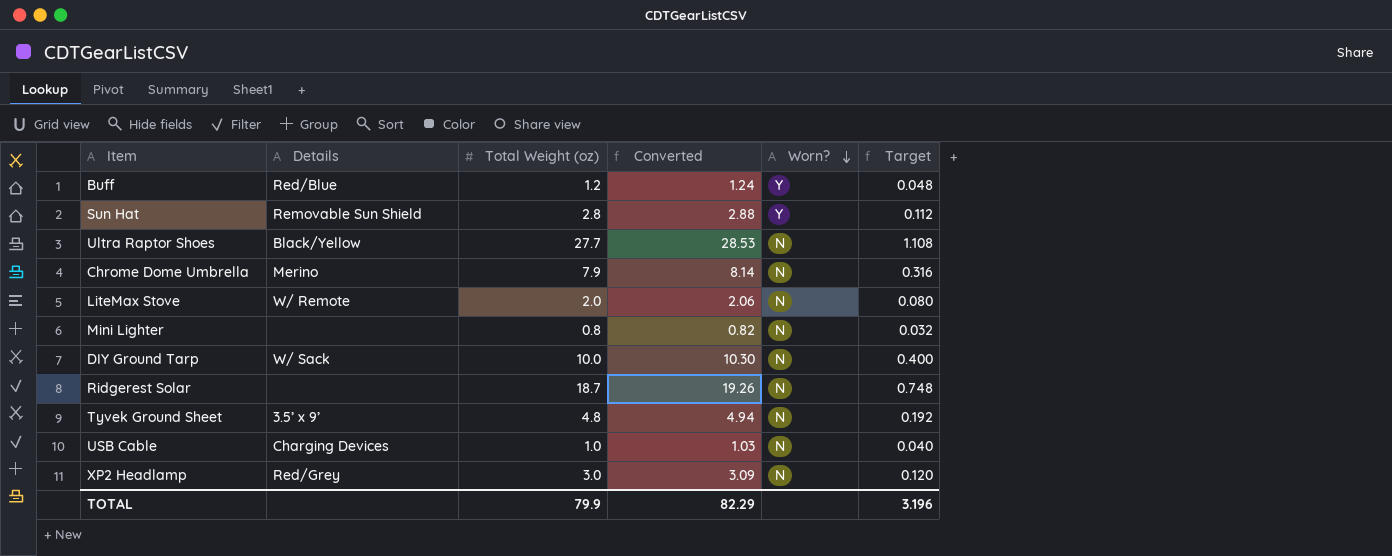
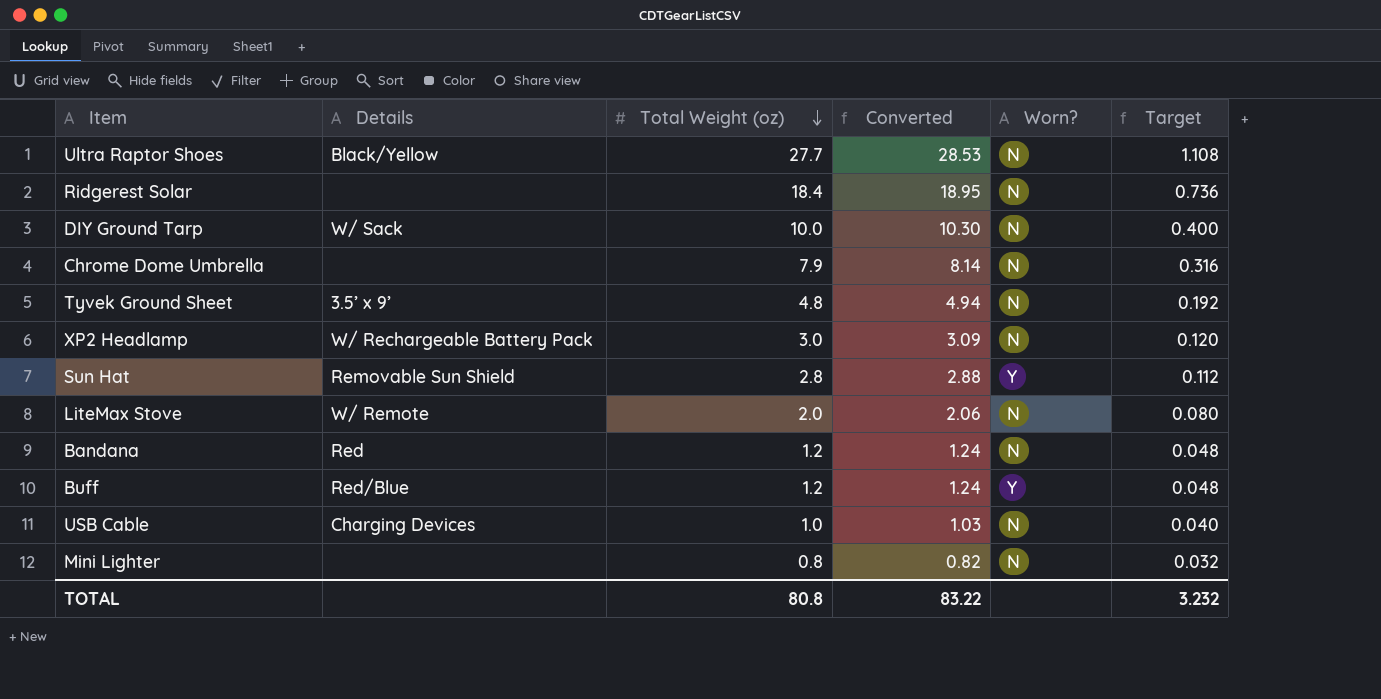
row order: Worn? descending -> Total Weight (oz) descending
Ridgerest Solar | Total Weight (oz): 18.7 -> 18.4
Ridgerest Solar | Converted: 19.26 -> 18.95
Ridgerest Solar | Target: 0.748 -> 0.736
Chrome Dome Umbrella | Details: Merino -> none
XP2 Headlamp | Details: Red/Grey -> W/ Rechargeable Battery Pack
row Bandana: none -> Red | 1.2 | 1.24 | N | 0.048
TOTAL | Total Weight (oz): 79.9 -> 80.8
TOTAL | Converted: 82.29 -> 83.22
TOTAL | Target: 3.196 -> 3.232

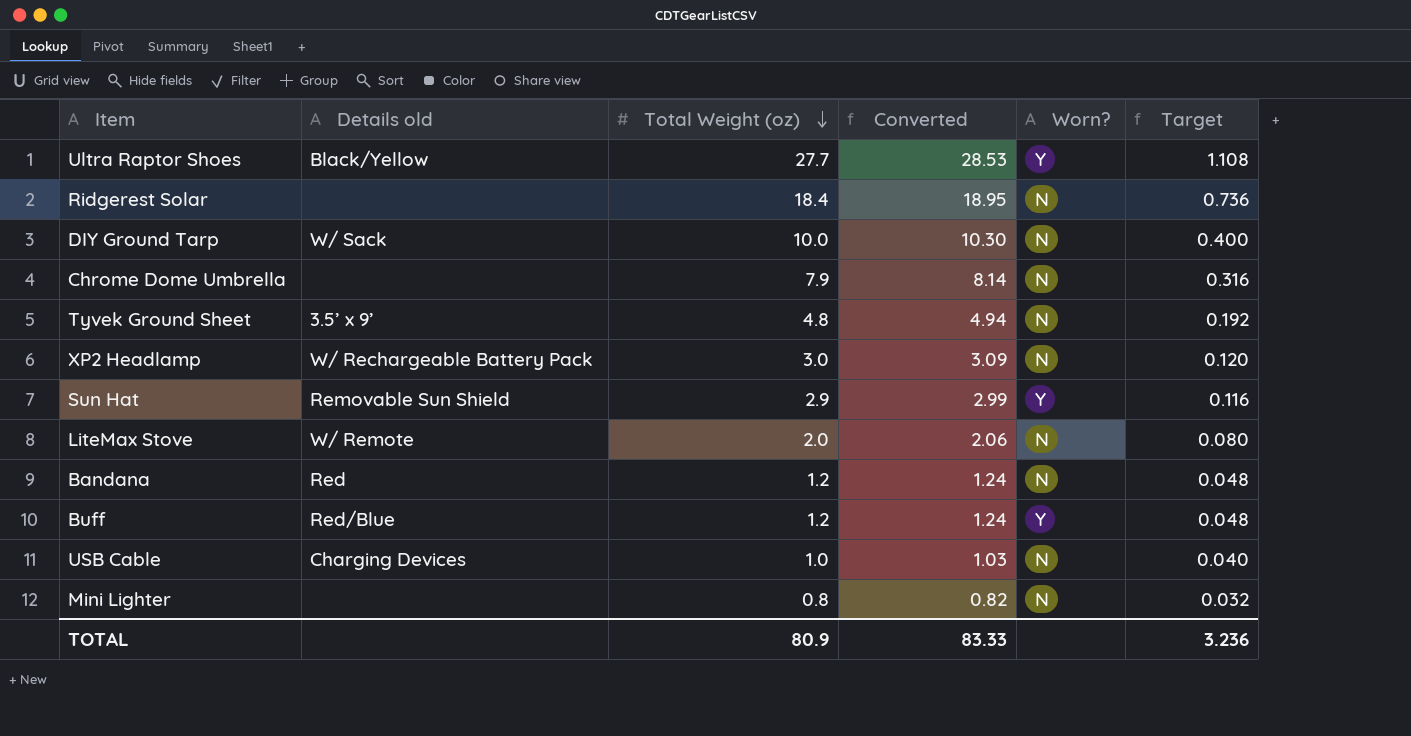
column name: Details -> Details old
Ultra Raptor Shoes | Worn?: N -> Y
Sun Hat | Total Weight (oz): 2.8 -> 2.9
Sun Hat | Converted: 2.88 -> 2.99
Sun Hat | Target: 0.112 -> 0.116
TOTAL | Total Weight (oz): 80.8 -> 80.9
TOTAL | Converted: 83.22 -> 83.33
TOTAL | Target: 3.232 -> 3.236

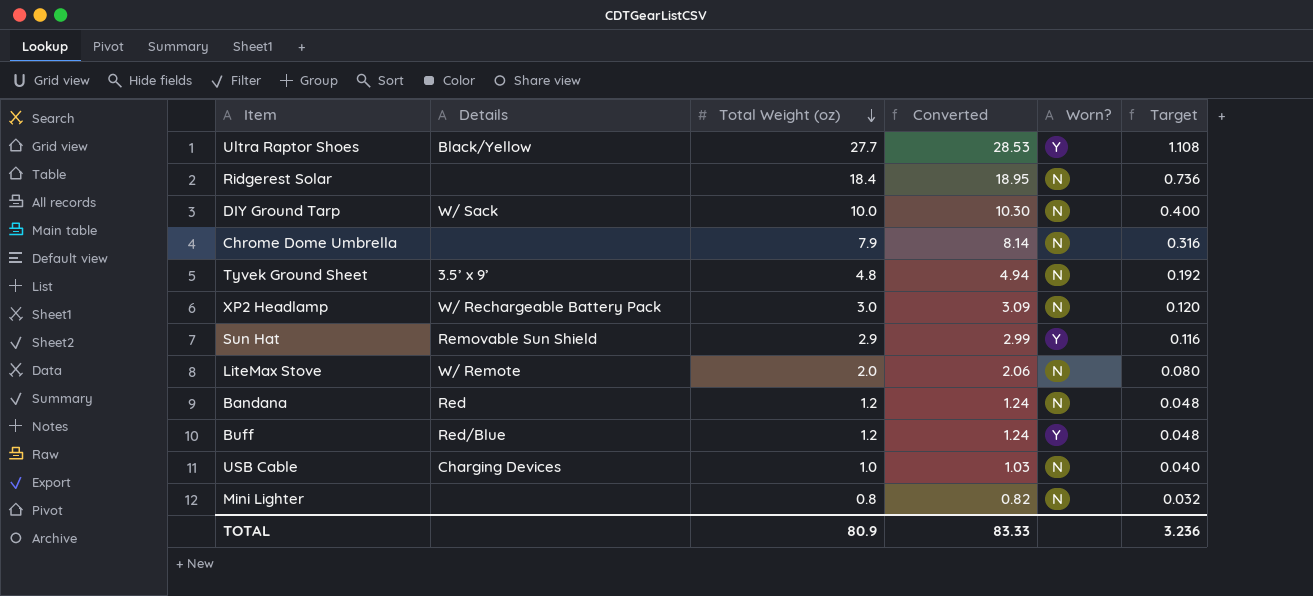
column name: Details old -> Details

